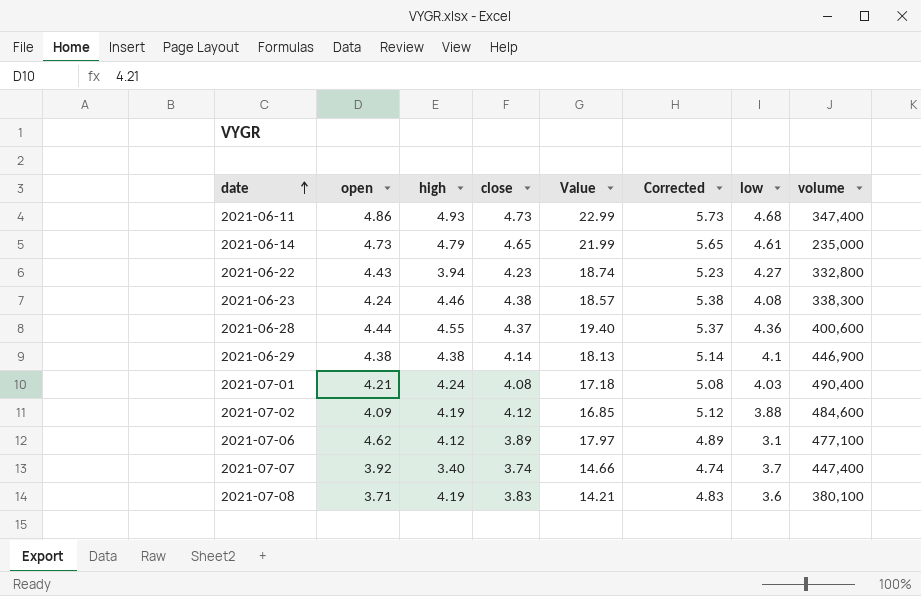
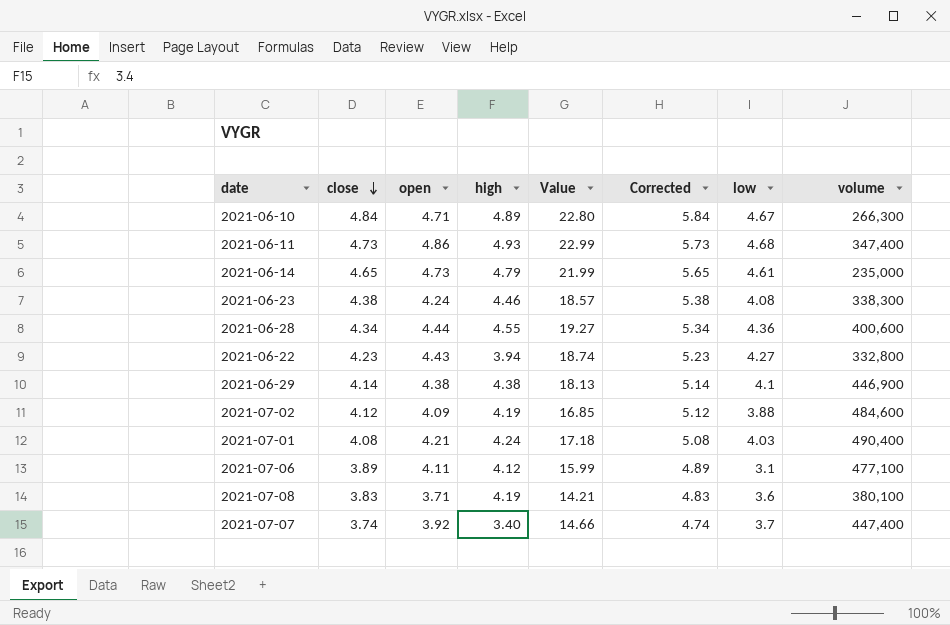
row order: date ascending -> close descending
column close | position: 4 -> 2
row 2021-06-10: none -> 4.84 | 4.71 | 4.89 | 22.80 | 5.84 | 4.67 | 266,300
2021-06-28 | close: 4.37 -> 4.34
2021-06-28 | Value: 19.40 -> 19.27
2021-06-28 | Corrected: 5.37 -> 5.34
2021-07-06 | open: 4.62 -> 4.11
2021-07-06 | Value: 17.97 -> 15.99

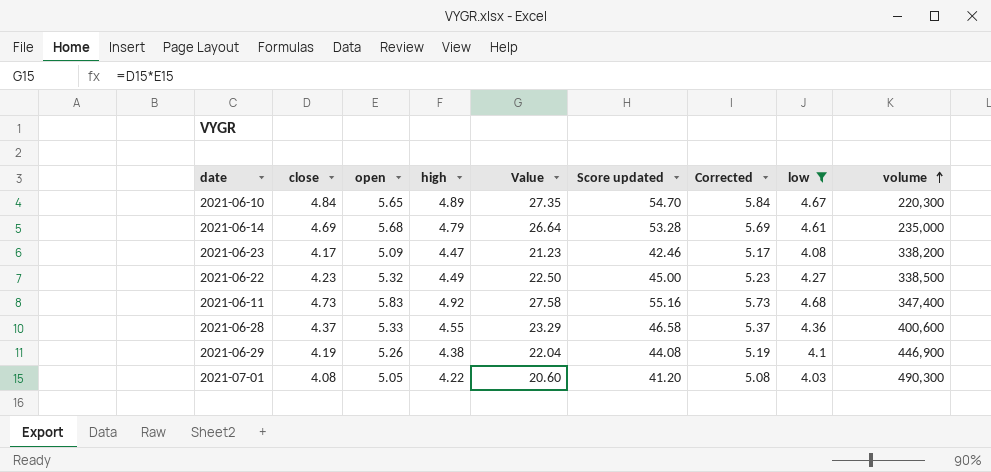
filter: none -> low >= 4.03
row order: close descending -> volume ascending
column Score updated | formula: none -> [Value] * 2
2021-06-10 | open: 4.71 -> 5.65
2021-06-10 | Value: 22.80 -> 27.35
2021-06-10 | volume: 266,300 -> 220,300
2021-06-14 | close: 4.65 -> 4.69
2021-06-14 | open: 4.73 -> 5.68
2021-06-14 | Value: 21.99 -> 26.64
2021-06-14 | Corrected: 5.65 -> 5.69
2021-06-23 | close: 4.38 -> 4.17
2021-06-23 | open: 4.24 -> 5.09
2021-06-23 | high: 4.46 -> 4.47
2021-06-23 | Value: 18.57 -> 21.23
2021-06-23 | Corrected: 5.38 -> 5.17
2021-06-23 | volume: 338,300 -> 338,200
2021-06-22 | open: 4.43 -> 5.32
2021-06-22 | high: 3.94 -> 4.49
2021-06-22 | Value: 18.74 -> 22.50
2021-06-22 | volume: 332,800 -> 338,500
2021-06-11 | open: 4.86 -> 5.83
2021-06-11 | high: 4.93 -> 4.92
2021-06-11 | Value: 22.99 -> 27.58
2021-06-28 | close: 4.34 -> 4.37
2021-06-28 | open: 4.44 -> 5.33
2021-06-28 | Value: 19.27 -> 23.29
2021-06-28 | Corrected: 5.34 -> 5.37
2021-06-29 | close: 4.14 -> 4.19
2021-06-29 | open: 4.38 -> 5.26
2021-06-29 | Value: 18.13 -> 22.04
2021-06-29 | Corrected: 5.14 -> 5.19
2021-07-01 | open: 4.21 -> 5.05
2021-07-01 | high: 4.24 -> 4.22
2021-07-01 | Value: 17.18 -> 20.60
2021-07-01 | volume: 490,400 -> 490,300

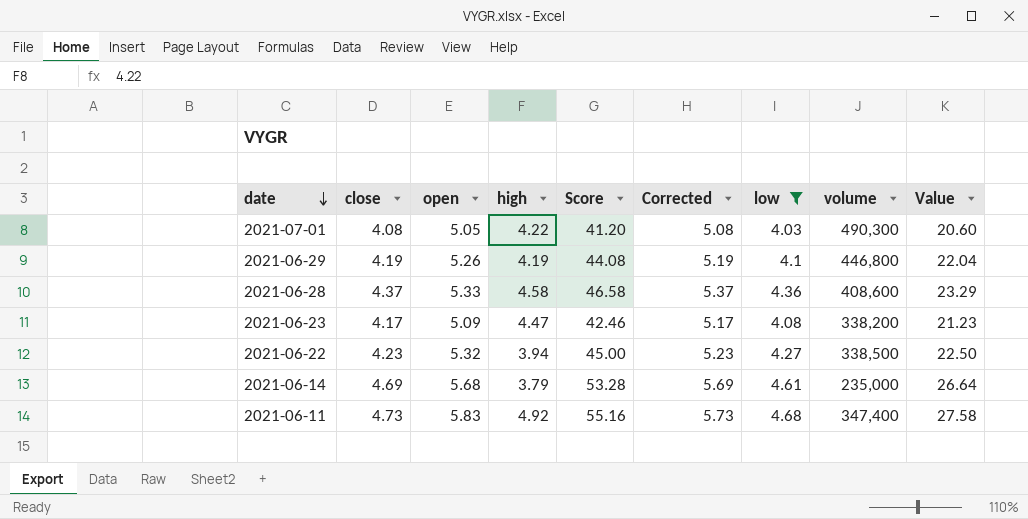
row order: volume ascending -> date descending
column name: Score updated -> Score
column Value | position: 5 -> 9
row 2021-06-10: 4.84 | 5.65 | 4.89 | 27.35 | 54.70 | 5.84 | 4.67 | 220,300 -> none
2021-06-29 | high: 4.38 -> 4.19
2021-06-29 | volume: 446,900 -> 446,800
2021-06-28 | high: 4.55 -> 4.58
2021-06-28 | volume: 400,600 -> 408,600
2021-06-22 | high: 4.49 -> 3.94
2021-06-14 | high: 4.79 -> 3.79

